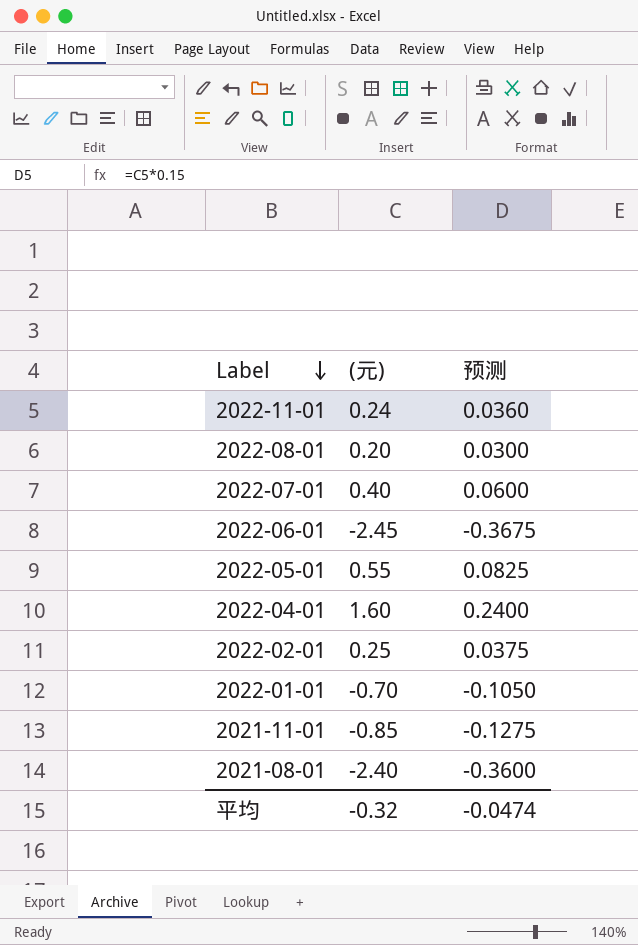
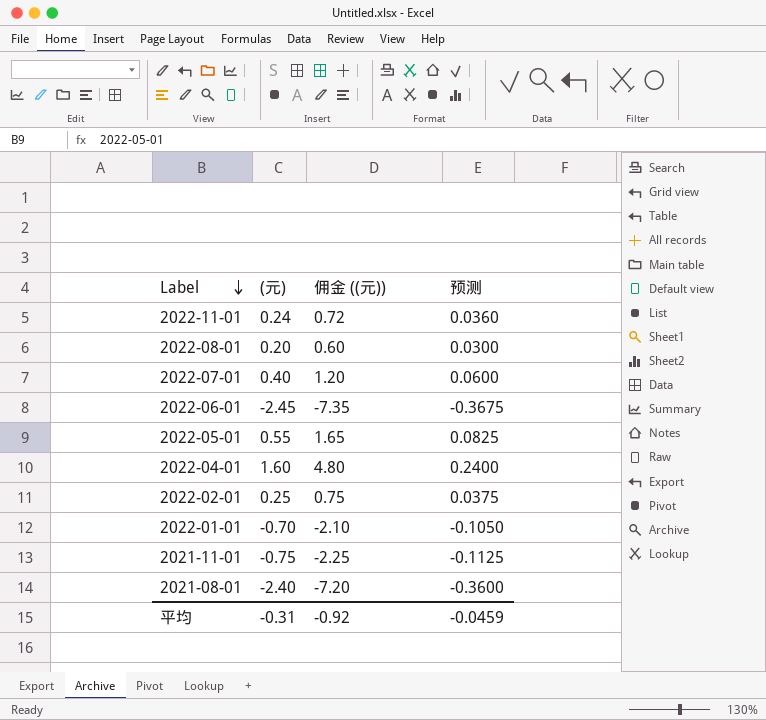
column 佣金 ((元)) | formula: none -> [(元)] * 3
2021-11-01 | (元): -0.85 -> -0.75
2021-11-01 | 预测: -0.1275 -> -0.1125
平均 | (元): -0.32 -> -0.31
平均 | 预测: -0.0474 -> -0.0459

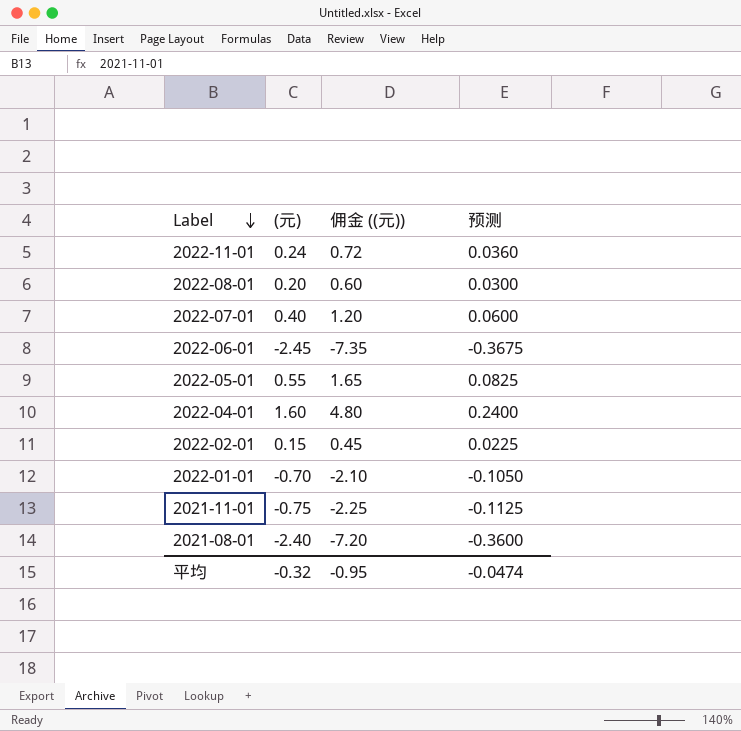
2022-02-01 | (元): 0.25 -> 0.15
2022-02-01 | 佣金 ((元)): 0.75 -> 0.45
2022-02-01 | 预测: 0.0375 -> 0.0225
平均 | (元): -0.31 -> -0.32
平均 | 佣金 ((元)): -0.92 -> -0.95
平均 | 预测: -0.0459 -> -0.0474

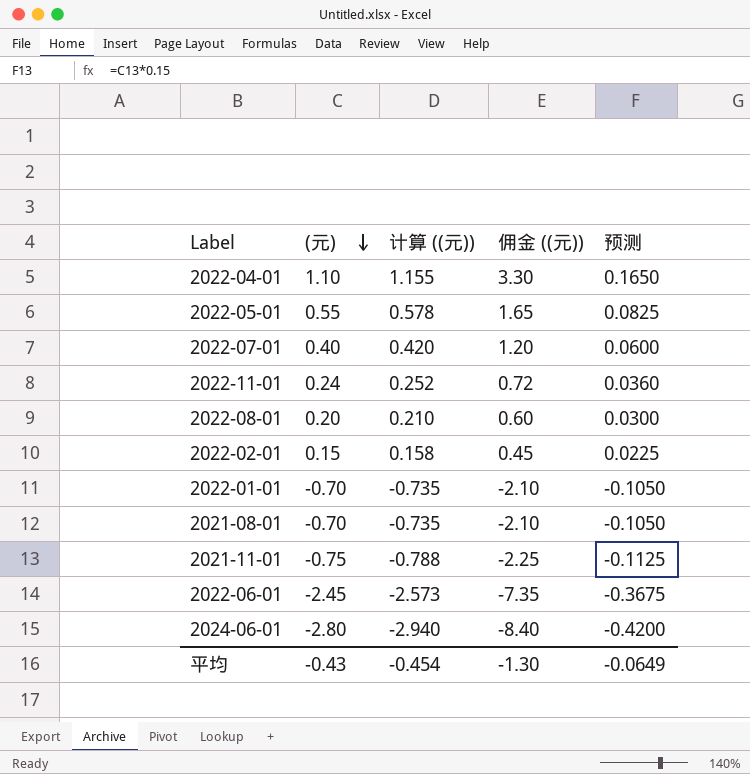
row order: Label descending -> (元) descending
column 计算 ((元)) | formula: none -> [(元)] * 1.05
2022-04-01 | (元): 1.60 -> 1.10
2022-04-01 | 佣金 ((元)): 4.80 -> 3.30
2022-04-01 | 预测: 0.2400 -> 0.1650
2021-08-01 | (元): -2.40 -> -0.70
2021-08-01 | 佣金 ((元)): -7.20 -> -2.10
2021-08-01 | 预测: -0.3600 -> -0.1050
row 2024-06-01: none -> -2.80 | -2.940 | -8.40 | -0.4200
平均 | (元): -0.32 -> -0.43
平均 | 佣金 ((元)): -0.95 -> -1.30
平均 | 预测: -0.0474 -> -0.0649

